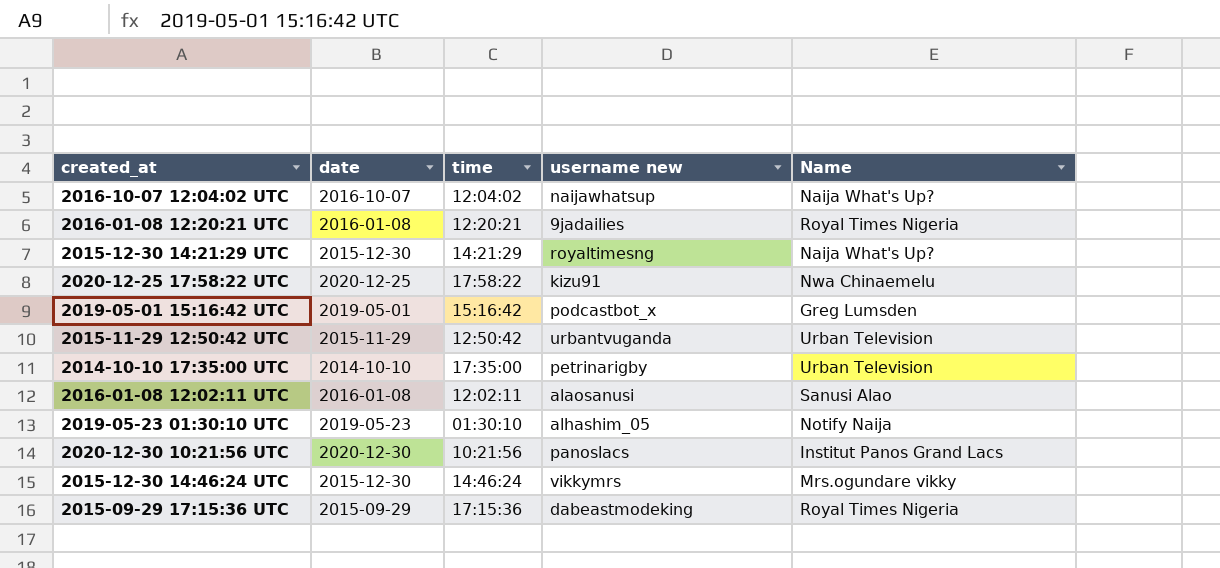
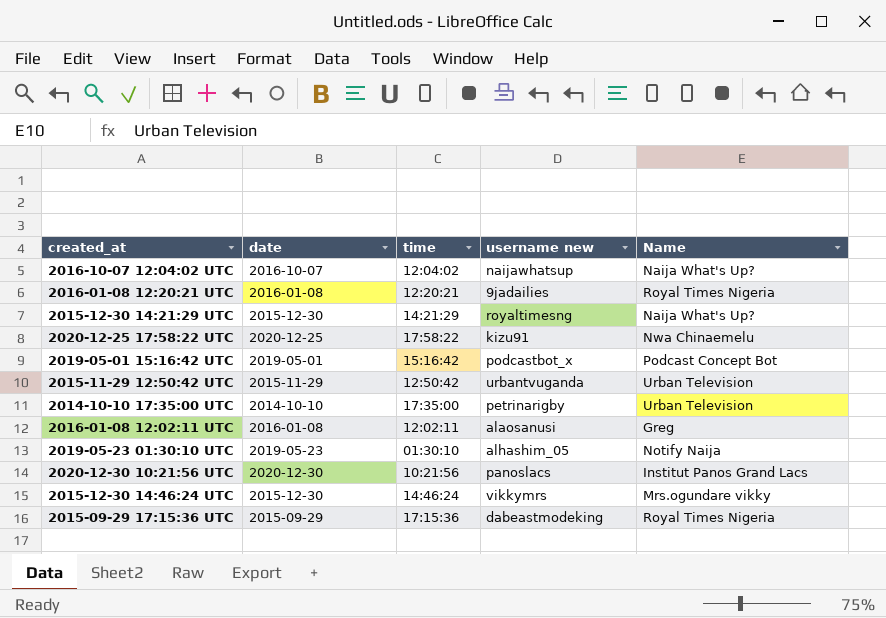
2019-05-01 15:16:42 UTC | Name: Greg Lumsden -> Podcast Concept Bot
2016-01-08 12:02:11 UTC | Name: Sanusi Alao -> Greg

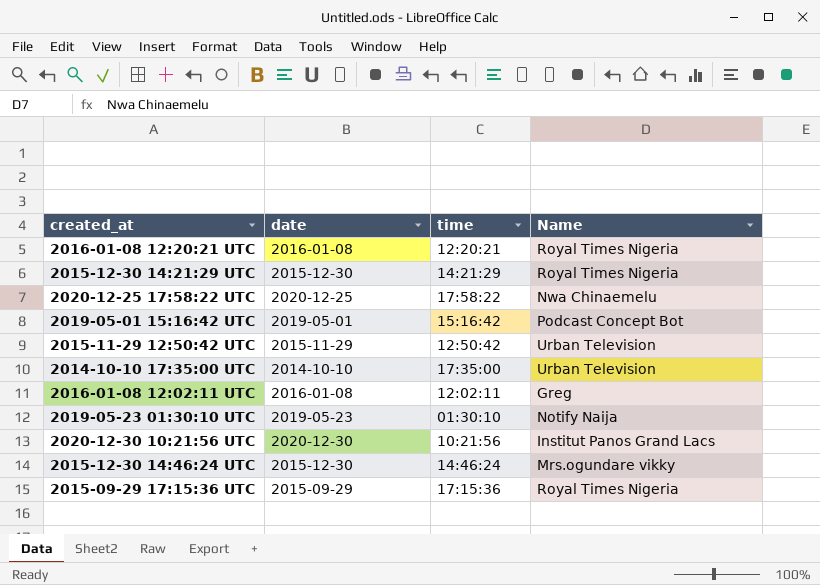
column username new | position: 4 -> none
row 2016-10-07 12:04:02 UTC: 2016-10-07 | 12:04:02 | naijawhatsup | Naija What's Up? -> none
2015-12-30 14:21:29 UTC | Name: Naija What's Up? -> Royal Times Nigeria

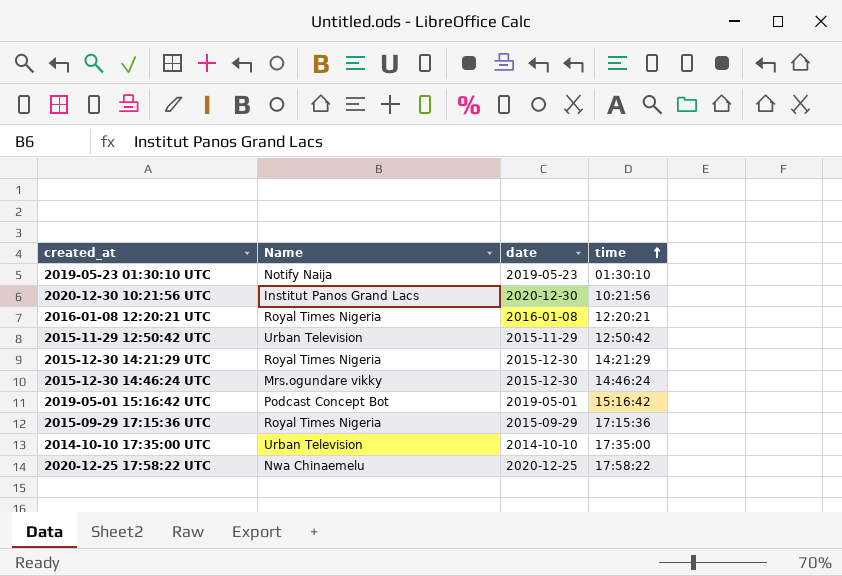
row order: none -> time ascending
column Name | position: 4 -> 2
row 2016-01-08 12:02:11 UTC: 2016-01-08 | 12:02:11 | Greg -> none

